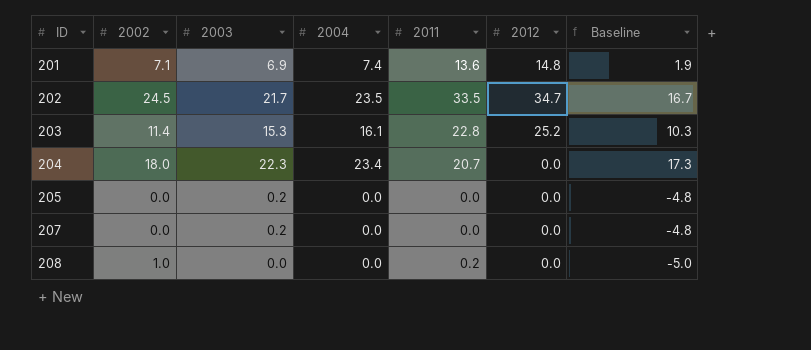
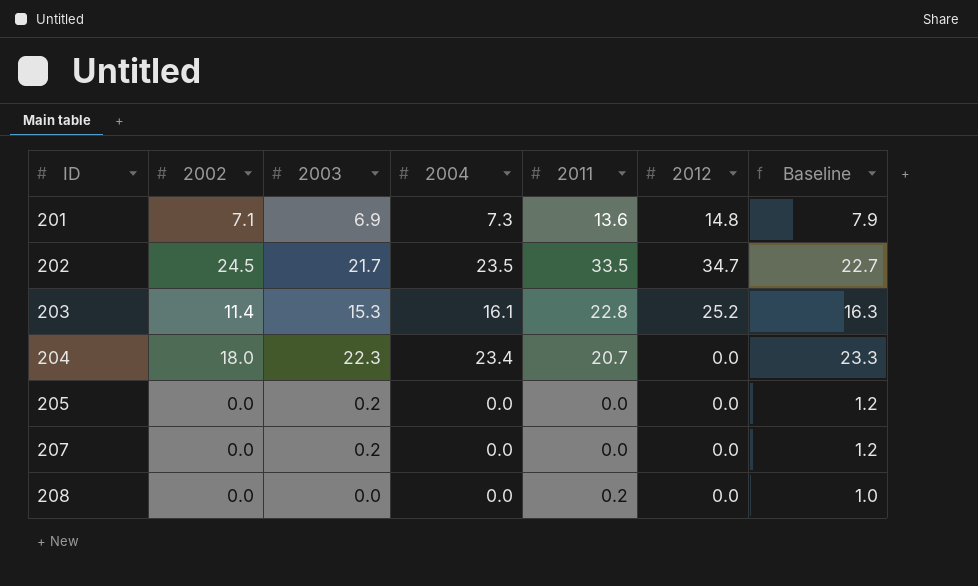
column Baseline | formula: [2003] - 5 -> [2003] + 1
201 | 2004: 7.4 -> 7.3
208 | 2002: 1.0 -> 0.0

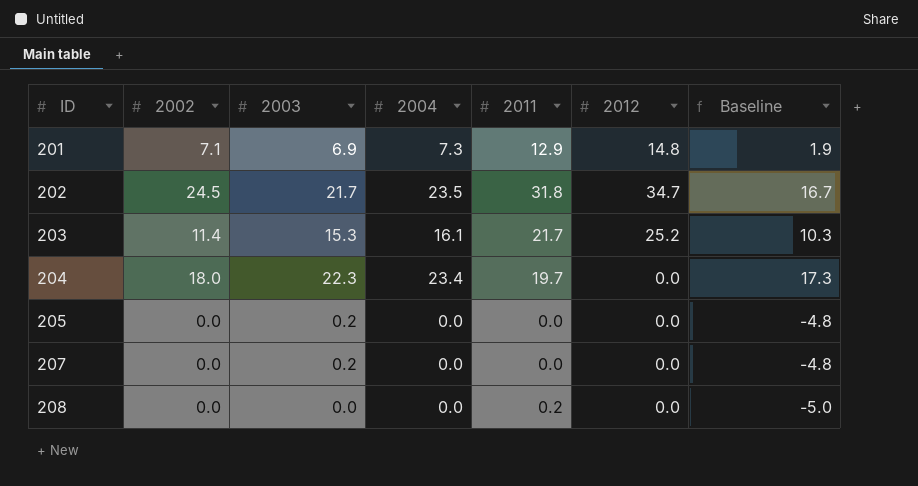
column Baseline | formula: [2003] + 1 -> [2003] - 5
201 | 2011: 13.6 -> 12.9
202 | 2011: 33.5 -> 31.8
203 | 2011: 22.8 -> 21.7
204 | 2011: 20.7 -> 19.7

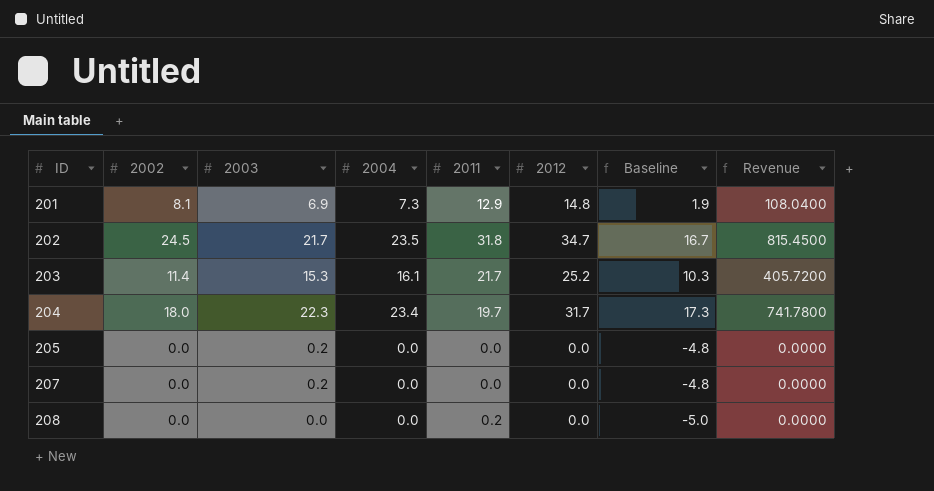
column Revenue | formula: none -> [2004] * [2012]
201 | 2002: 7.1 -> 8.1
204 | 2012: 0.0 -> 31.7

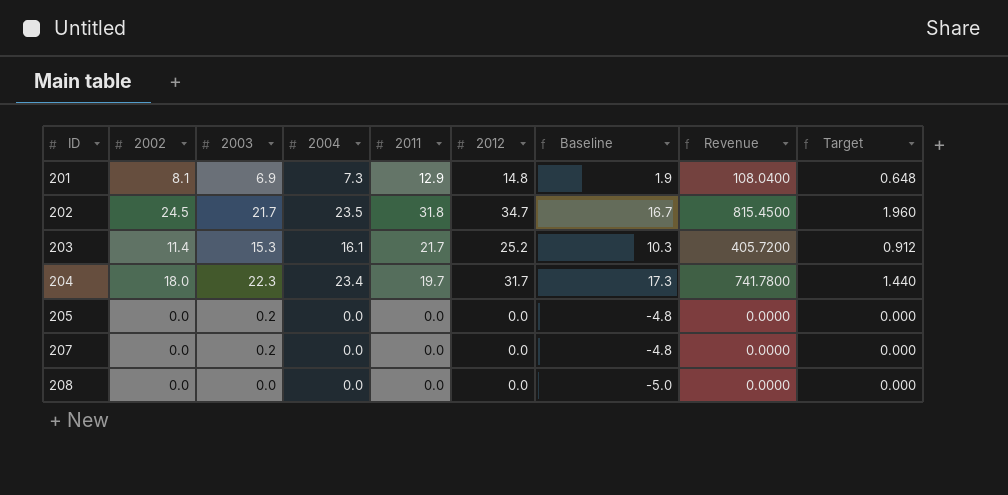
column Target | formula: none -> [2002] * 0.08
208 | 2011: 0.2 -> 0.0

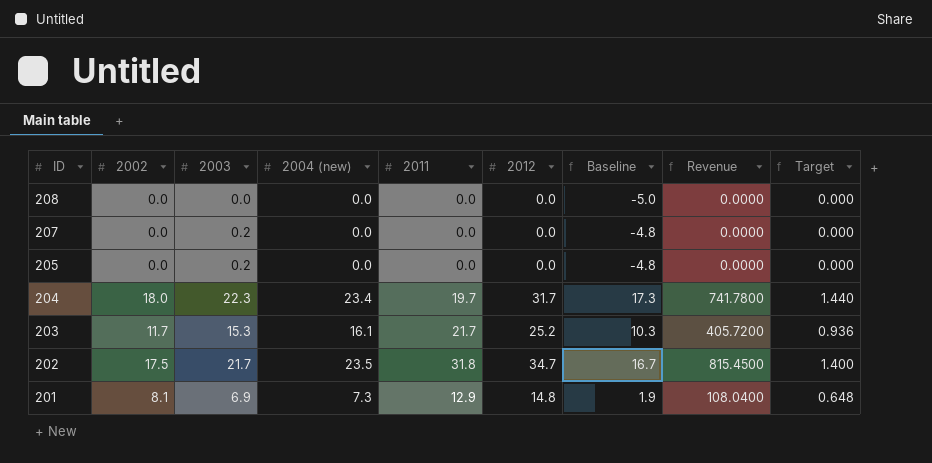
row order: ID ascending -> ID descending
column name: 2004 -> 2004 (new)
203 | 2002: 11.4 -> 11.7
203 | Target: 0.912 -> 0.936
202 | 2002: 24.5 -> 17.5
202 | Target: 1.960 -> 1.400

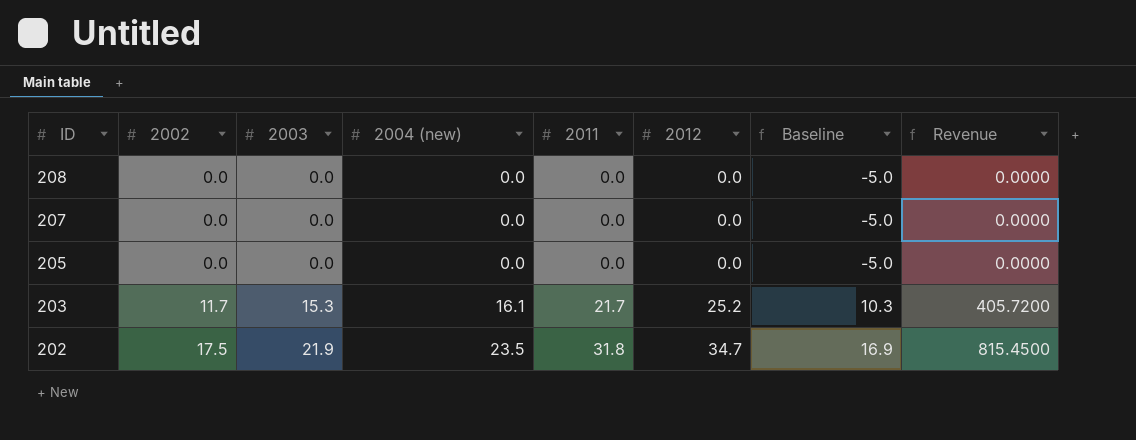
column Target | formula: [2002] * 0.08 -> none
row 204: 18.0 | 22.3 | 23.4 | 19.7 | 31.7 | 17.3 | 741.7800 | 1.440 -> none
row 201: 8.1 | 6.9 | 7.3 | 12.9 | 14.8 | 1.9 | 108.0400 | 0.648 -> none
207 | 2003: 0.2 -> 0.0
207 | Baseline: -4.8 -> -5.0
205 | 2003: 0.2 -> 0.0
205 | Baseline: -4.8 -> -5.0
202 | 2003: 21.7 -> 21.9
202 | Baseline: 16.7 -> 16.9

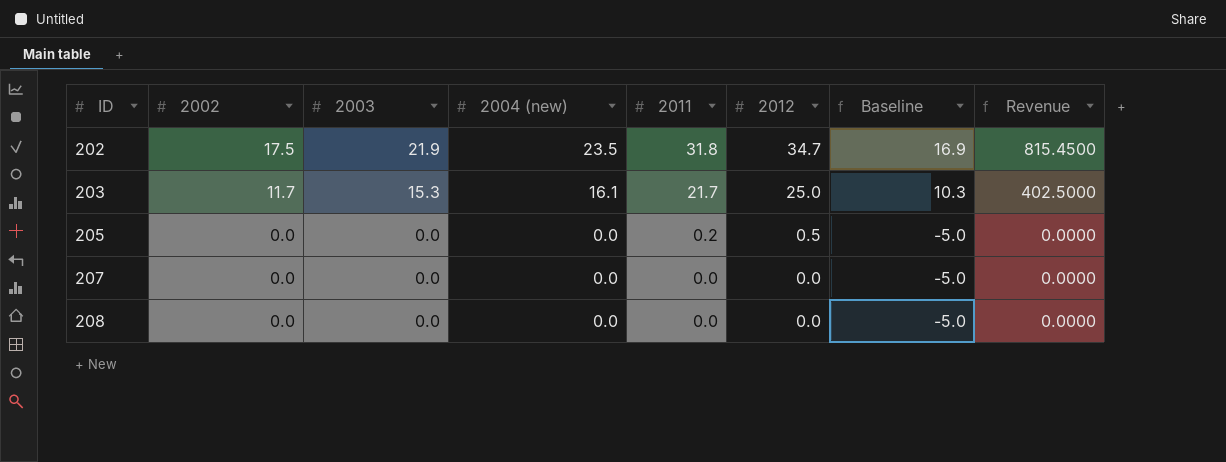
row order: ID descending -> ID ascending
203 | 2012: 25.2 -> 25.0
203 | Revenue: 405.7200 -> 402.5000
205 | 2011: 0.0 -> 0.2
205 | 2012: 0.0 -> 0.5

